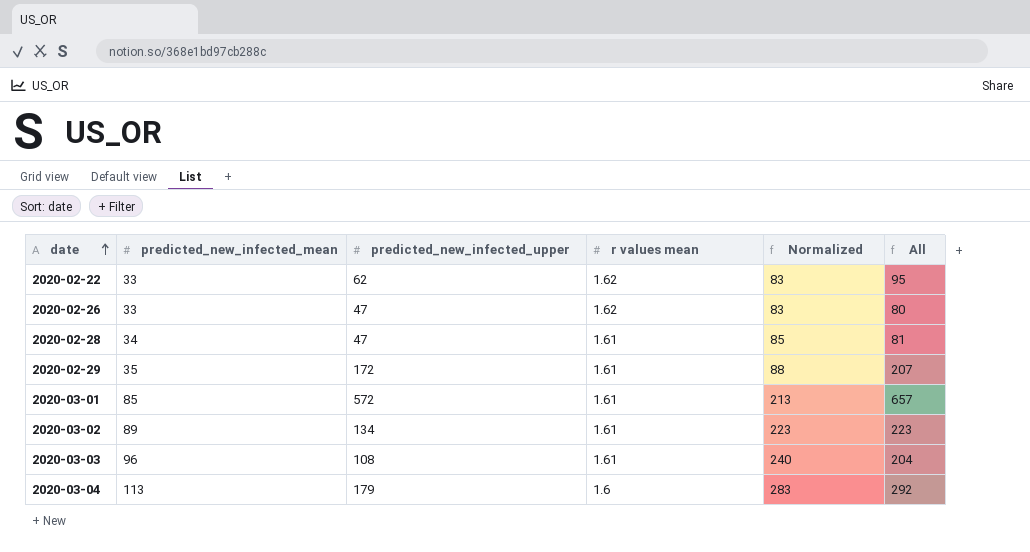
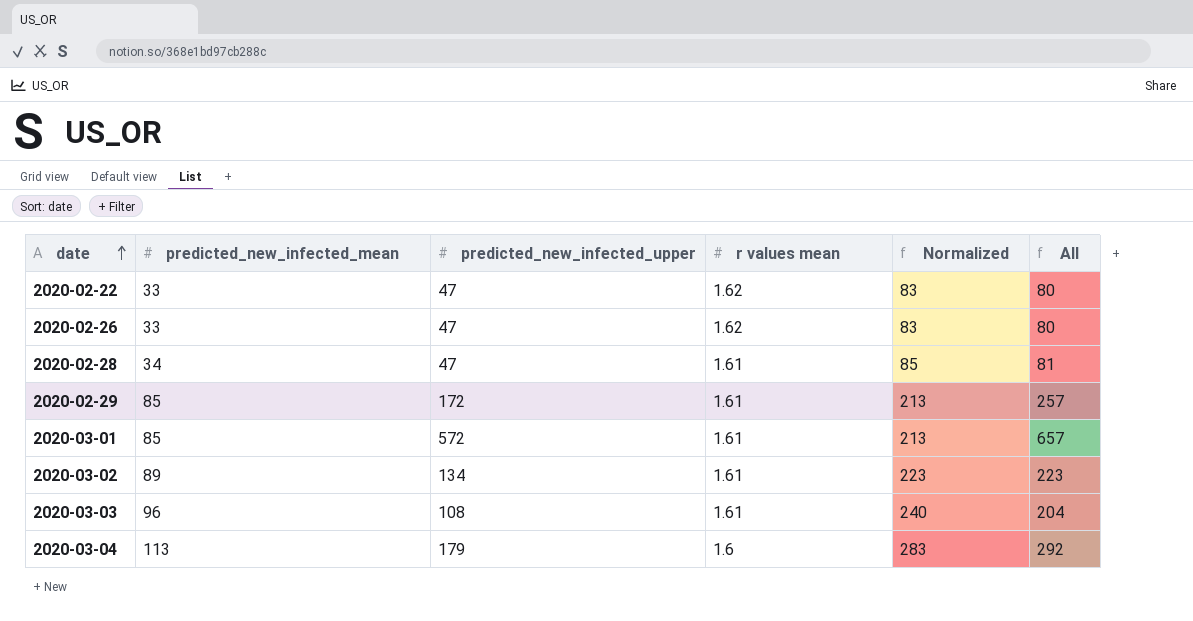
2020-02-22 | predicted_new_infected_upper: 62 -> 47
2020-02-22 | All: 95 -> 80
2020-02-29 | predicted_new_infected_mean: 35 -> 85
2020-02-29 | Normalized: 88 -> 213
2020-02-29 | All: 207 -> 257

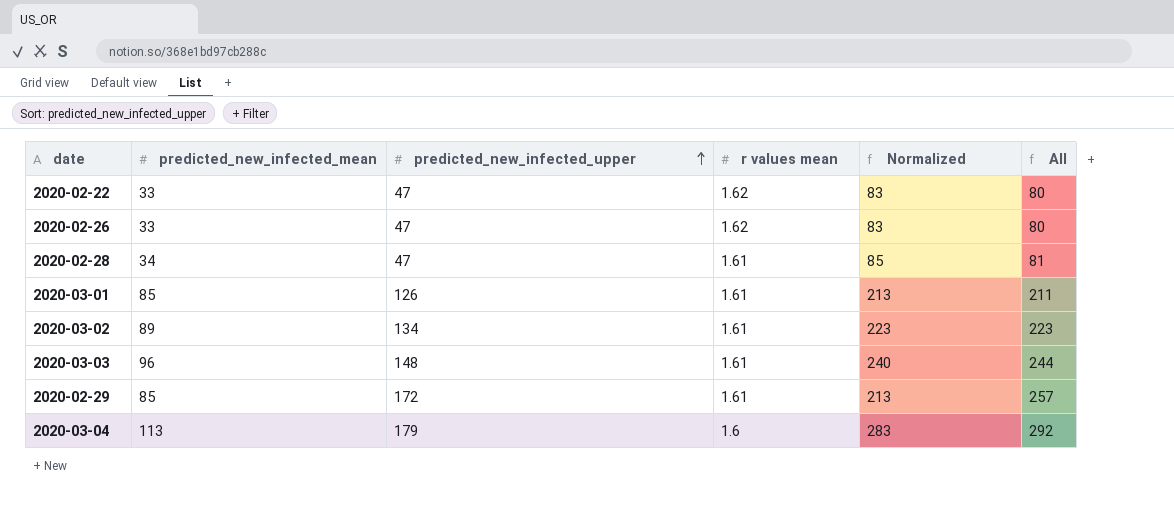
row order: date ascending -> predicted_new_infected_upper ascending
2020-03-01 | predicted_new_infected_upper: 572 -> 126
2020-03-01 | All: 657 -> 211
2020-03-03 | predicted_new_infected_upper: 108 -> 148
2020-03-03 | All: 204 -> 244

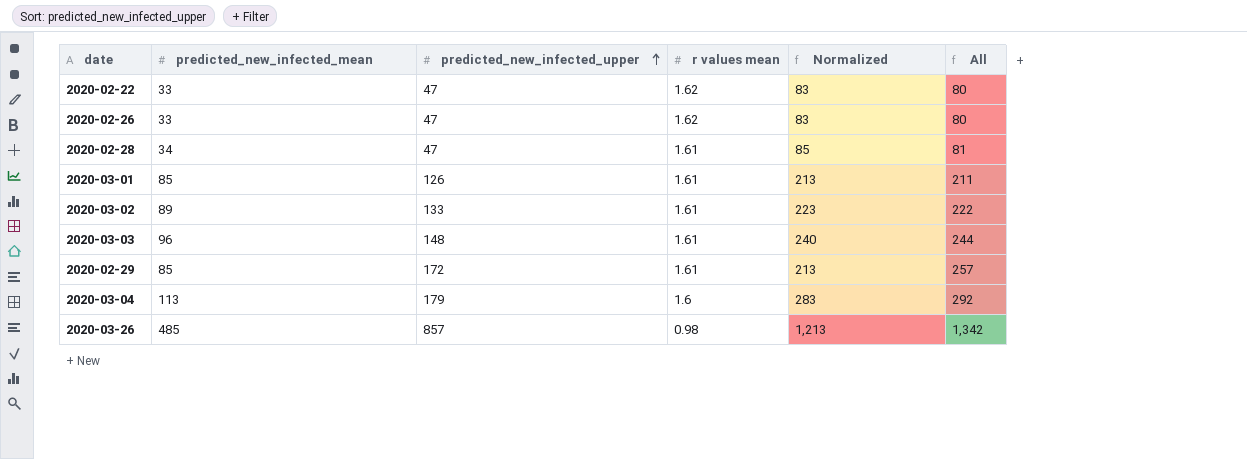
2020-03-02 | predicted_new_infected_upper: 134 -> 133
2020-03-02 | All: 223 -> 222
row 2020-03-26: none -> 485 | 857 | 0.98 | 1,213 | 1,342

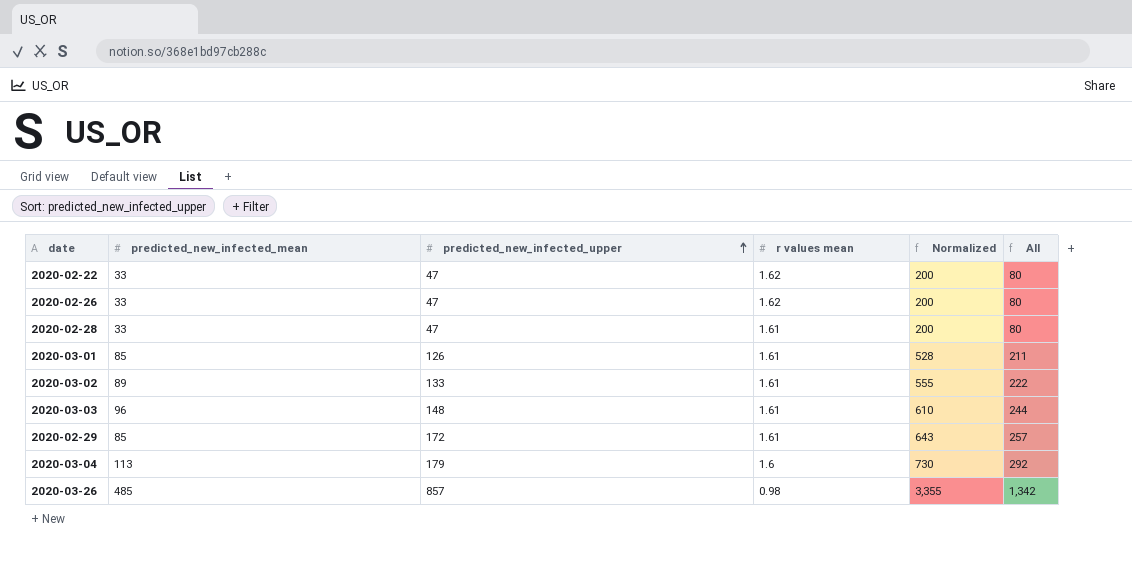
column Normalized | formula: [predicted_new_infected_mean] * 2.5 -> [All] * 2.5
2020-02-28 | predicted_new_infected_mean: 34 -> 33
2020-02-28 | All: 81 -> 80

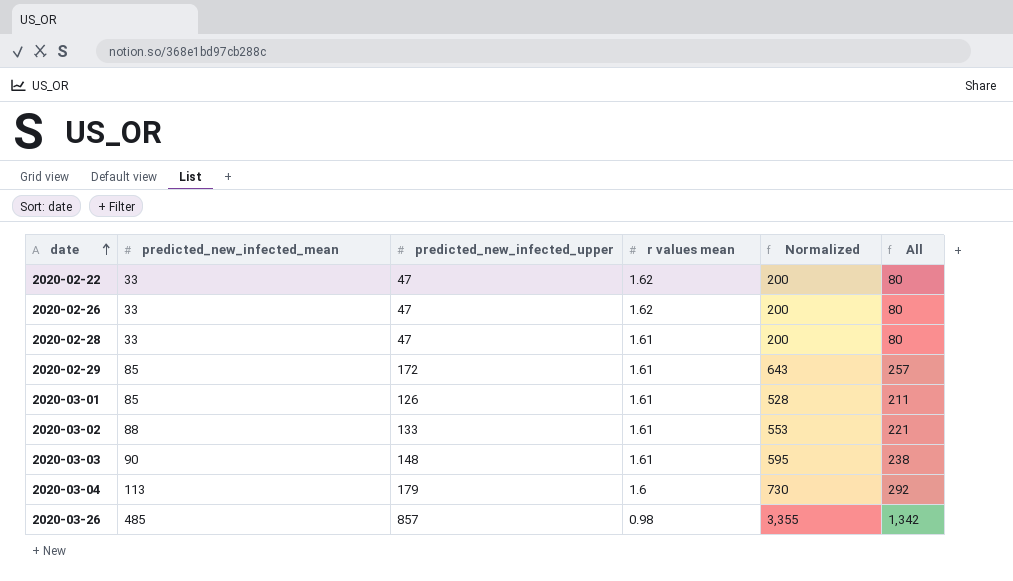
row order: predicted_new_infected_upper ascending -> date ascending
2020-03-02 | predicted_new_infected_mean: 89 -> 88
2020-03-02 | Normalized: 555 -> 553
2020-03-02 | All: 222 -> 221
2020-03-03 | predicted_new_infected_mean: 96 -> 90
2020-03-03 | Normalized: 610 -> 595
2020-03-03 | All: 244 -> 238

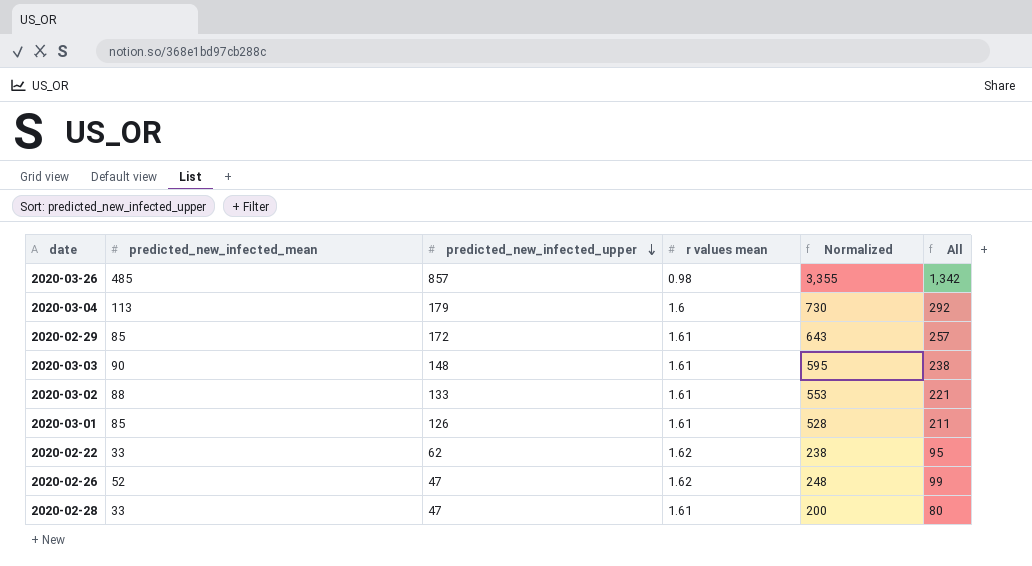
row order: date ascending -> predicted_new_infected_upper descending
2020-02-22 | predicted_new_infected_upper: 47 -> 62
2020-02-22 | Normalized: 200 -> 238
2020-02-22 | All: 80 -> 95
2020-02-26 | predicted_new_infected_mean: 33 -> 52
2020-02-26 | Normalized: 200 -> 248
2020-02-26 | All: 80 -> 99

